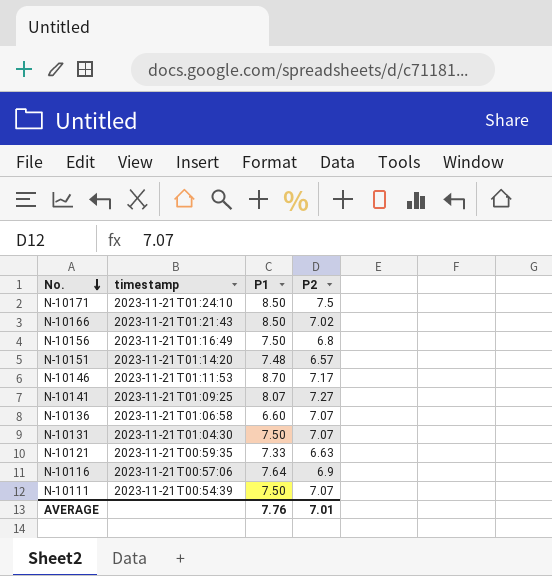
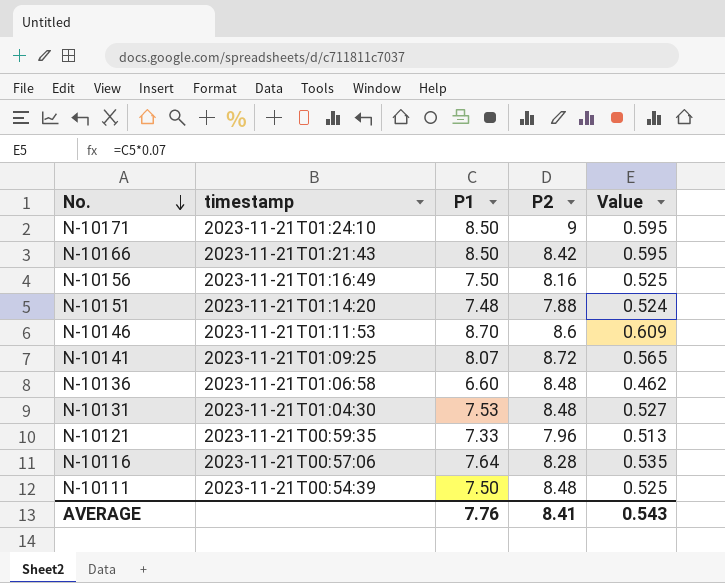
column Value | formula: none -> [P1] * 0.07
N-10171 | P2: 7.5 -> 9
N-10166 | P2: 7.02 -> 8.42
N-10156 | P2: 6.8 -> 8.16
N-10151 | P2: 6.57 -> 7.88
N-10146 | P2: 7.17 -> 8.6
N-10141 | P2: 7.27 -> 8.72
N-10136 | P2: 7.07 -> 8.48
N-10131 | P1: 7.50 -> 7.53
N-10131 | P2: 7.07 -> 8.48
N-10121 | P2: 6.63 -> 7.96
N-10116 | P2: 6.9 -> 8.28
N-10111 | P2: 7.07 -> 8.48
AVERAGE | P2: 7.01 -> 8.41

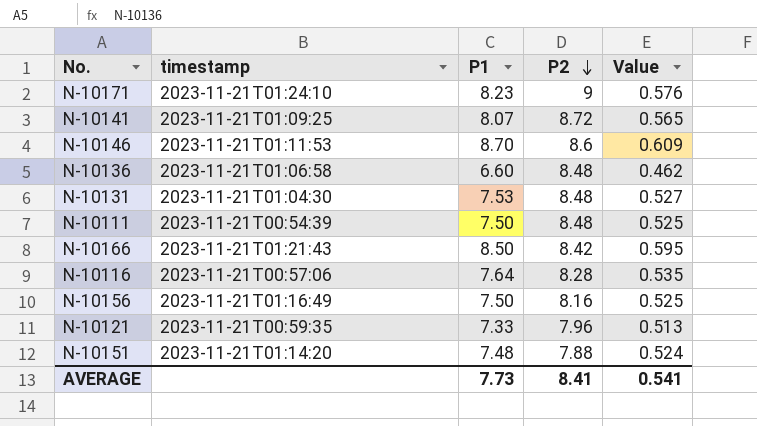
row order: No. descending -> P2 descending
N-10171 | P1: 8.50 -> 8.23
N-10171 | Value: 0.595 -> 0.576
AVERAGE | P1: 7.76 -> 7.73
AVERAGE | Value: 0.543 -> 0.541

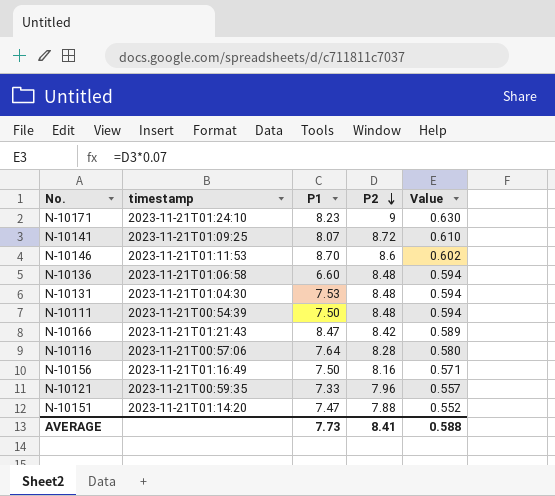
column Value | formula: [P1] * 0.07 -> [P2] * 0.07
N-10166 | P1: 8.50 -> 8.47
N-10151 | P1: 7.48 -> 7.47
AVERAGE | Value: 0.541 -> 0.588

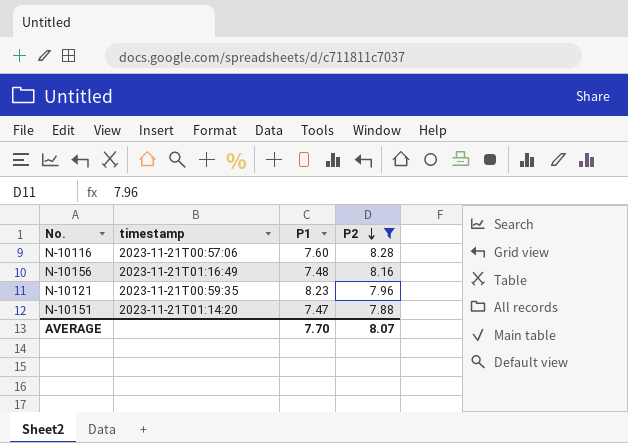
filter: none -> P2 <= 8.28
column Value | formula: [P2] * 0.07 -> none
N-10116 | P1: 7.64 -> 7.60
N-10156 | P1: 7.50 -> 7.48
N-10121 | P1: 7.33 -> 8.23
AVERAGE | P1: 7.73 -> 7.70
AVERAGE | P2: 8.41 -> 8.07

